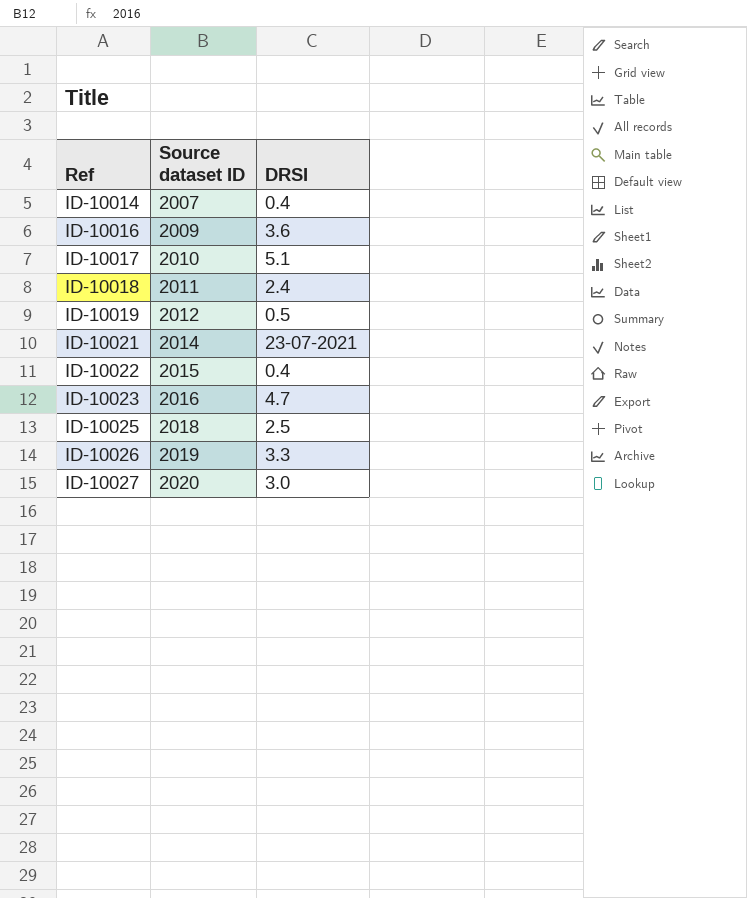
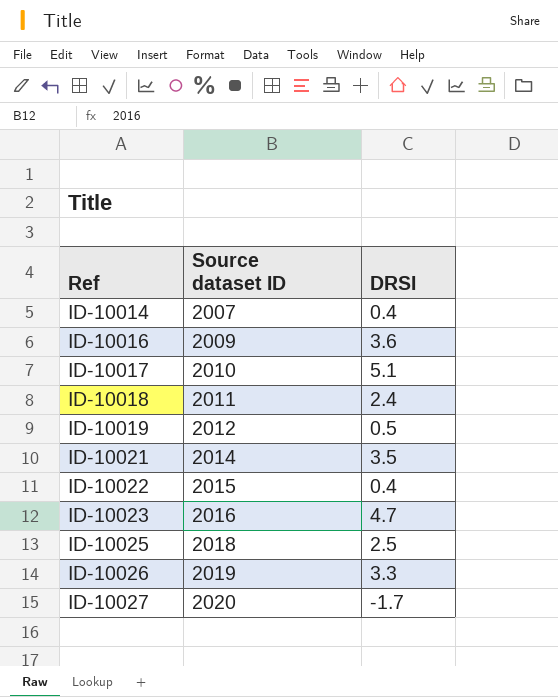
ID-10021 | DRSI: 23-07-2021 -> 3.5
ID-10027 | DRSI: 3.0 -> -1.7

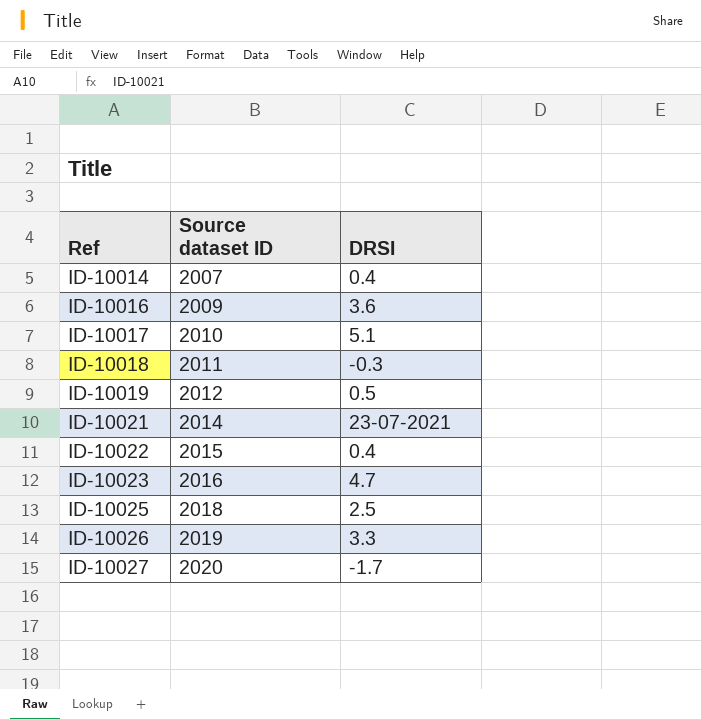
ID-10018 | DRSI: 2.4 -> -0.3
ID-10021 | DRSI: 3.5 -> 23-07-2021

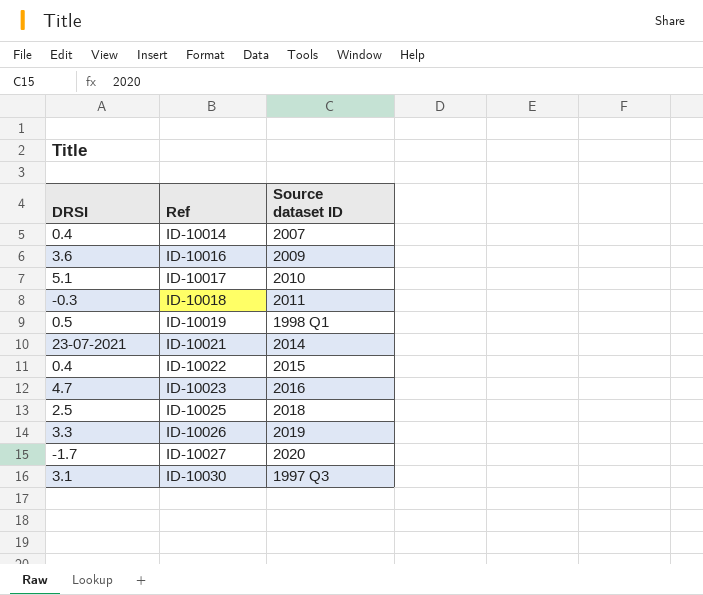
column DRSI | position: 3 -> 1
ID-10019 | Source dataset ID: 2012 -> 1998 Q1
row ID-10030: none -> 3.1 | 1997 Q3

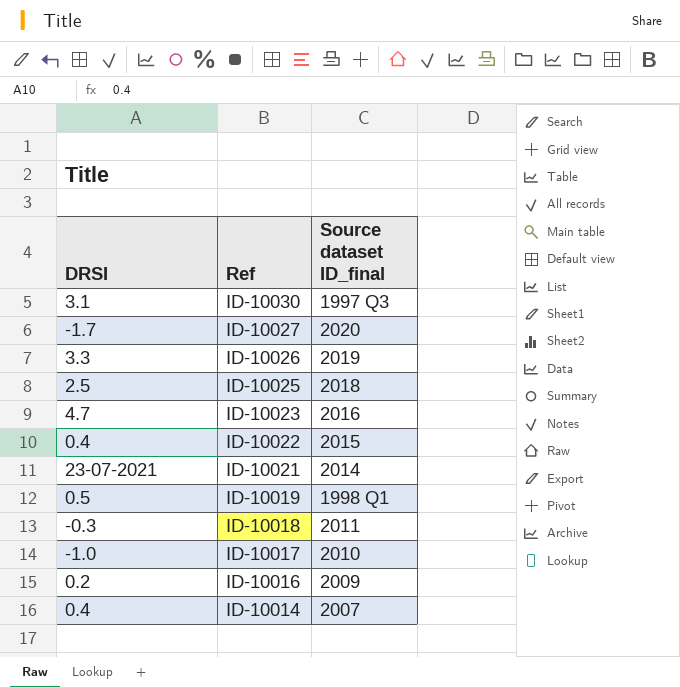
row order: Ref ascending -> Ref descending
column name: Source dataset ID -> Source dataset ID_final
ID-10017 | DRSI: 5.1 -> -1.0
ID-10016 | DRSI: 3.6 -> 0.2

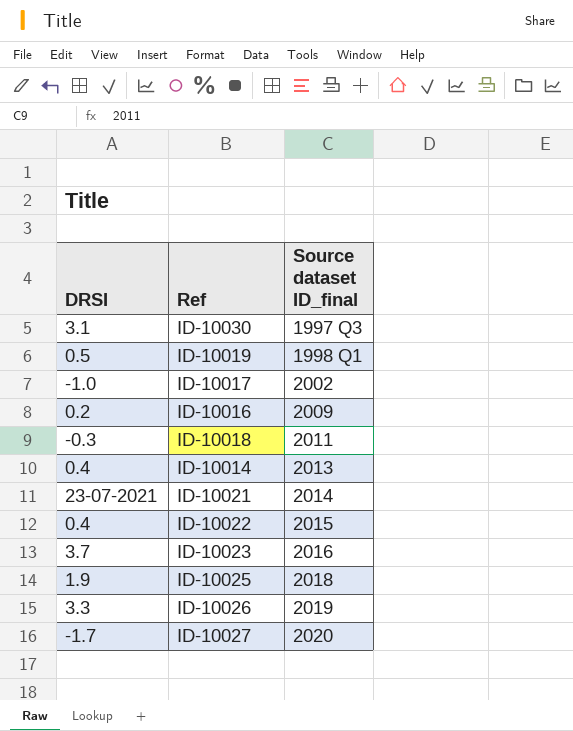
row order: Ref descending -> Source dataset ID_final ascending
ID-10017 | Source dataset ID_final: 2010 -> 2002
ID-10014 | Source dataset ID_final: 2007 -> 2013
ID-10023 | DRSI: 4.7 -> 3.7
ID-10025 | DRSI: 2.5 -> 1.9

